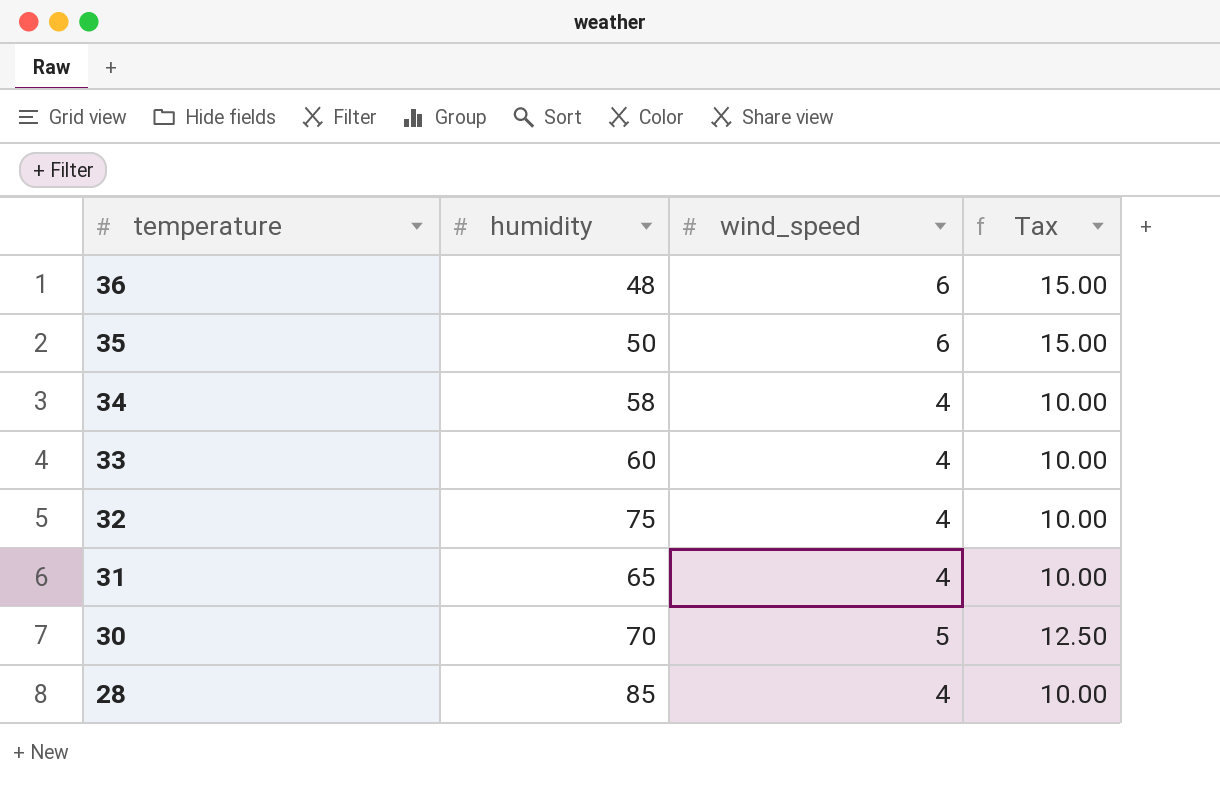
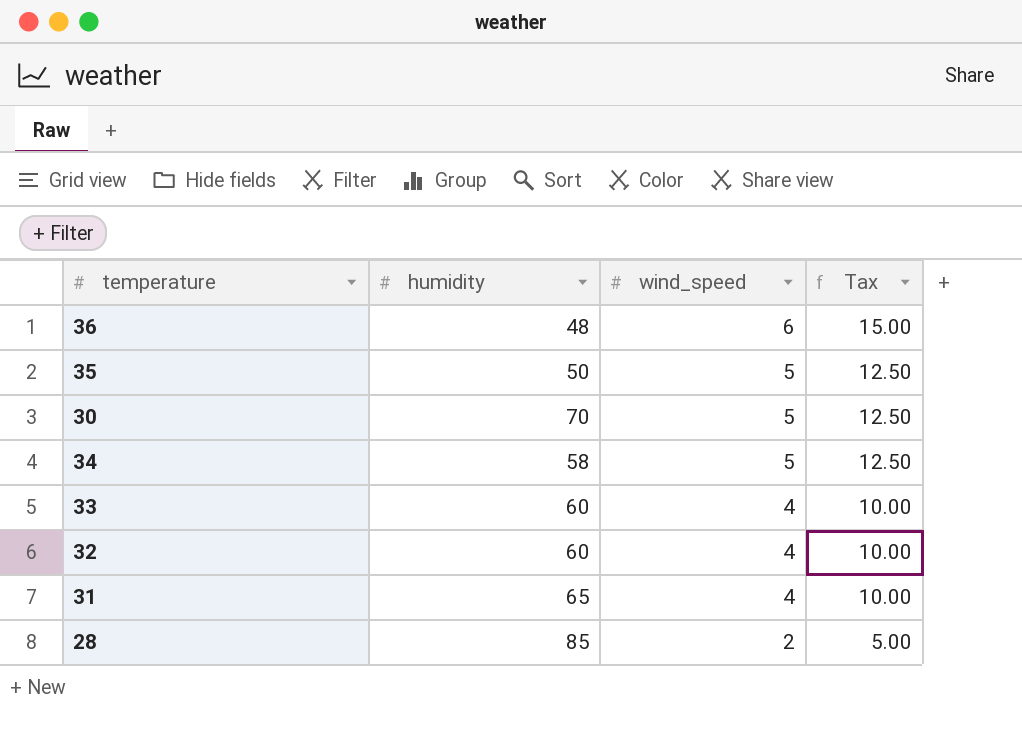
row order: temperature descending -> wind_speed descending
35 | wind_speed: 6 -> 5
35 | Tax: 15.00 -> 12.50
34 | wind_speed: 4 -> 5
34 | Tax: 10.00 -> 12.50
32 | humidity: 75 -> 60
28 | wind_speed: 4 -> 2
28 | Tax: 10.00 -> 5.00

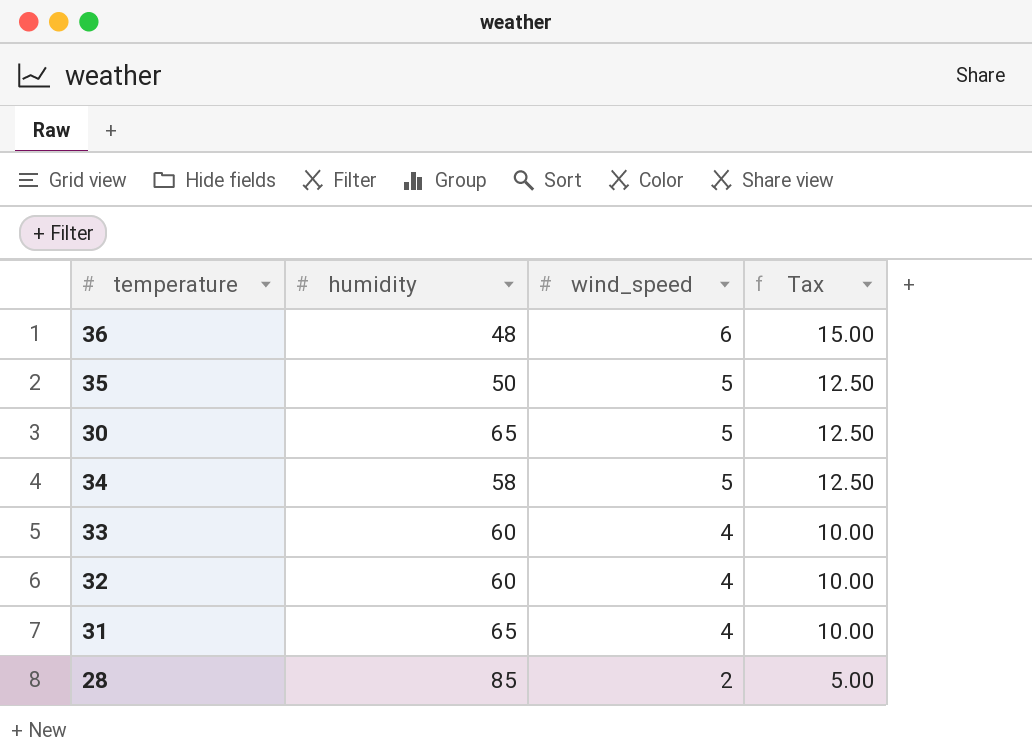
30 | humidity: 70 -> 65

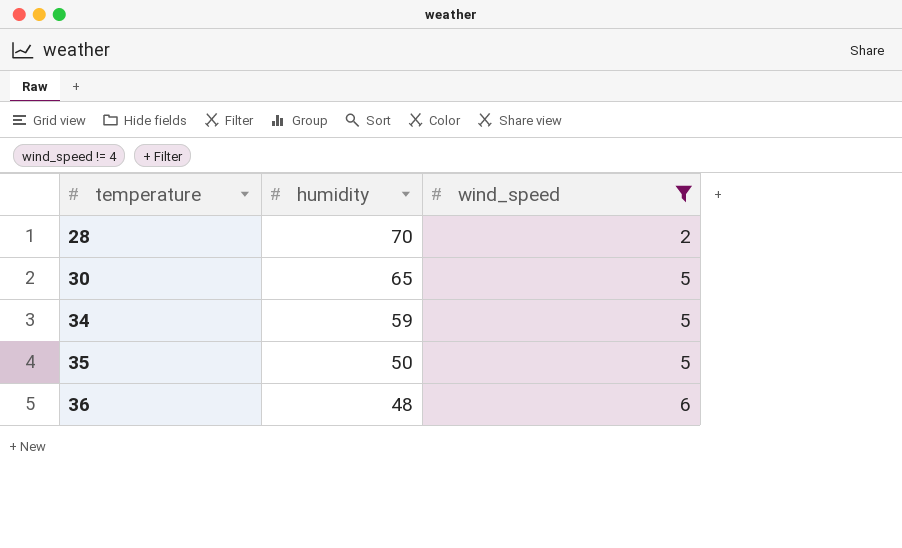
filter: none -> wind_speed != 4
row order: wind_speed descending -> temperature ascending
column Tax | formula: [wind_speed] * 2.5 -> none
28 | humidity: 85 -> 70
34 | humidity: 58 -> 59

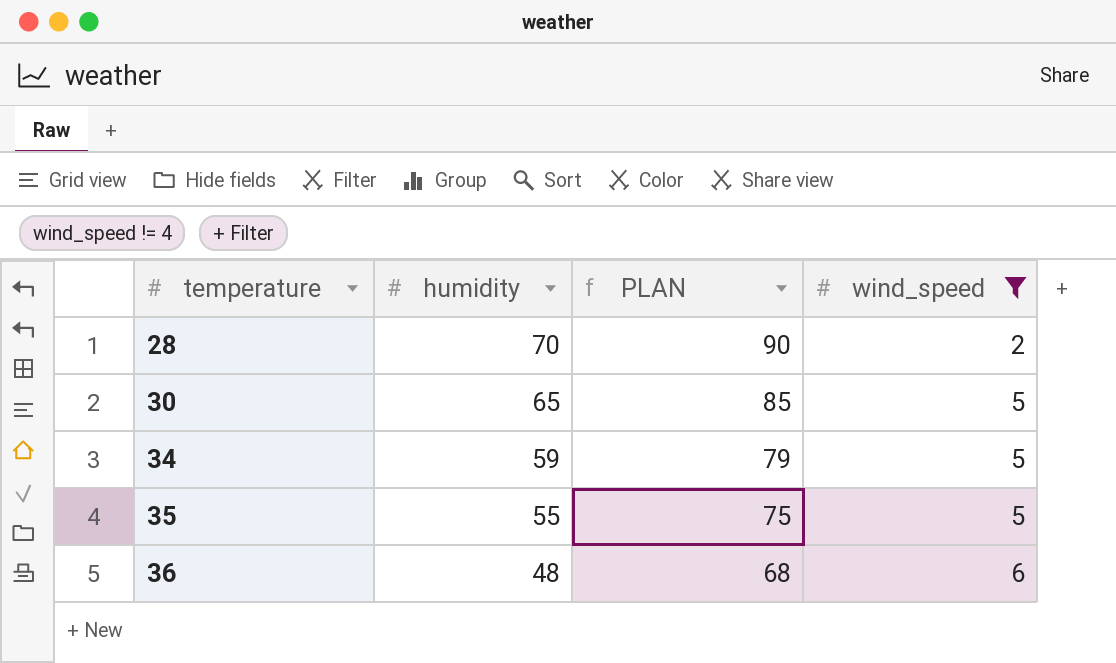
column PLAN | formula: none -> [humidity] + 20
35 | humidity: 50 -> 55

